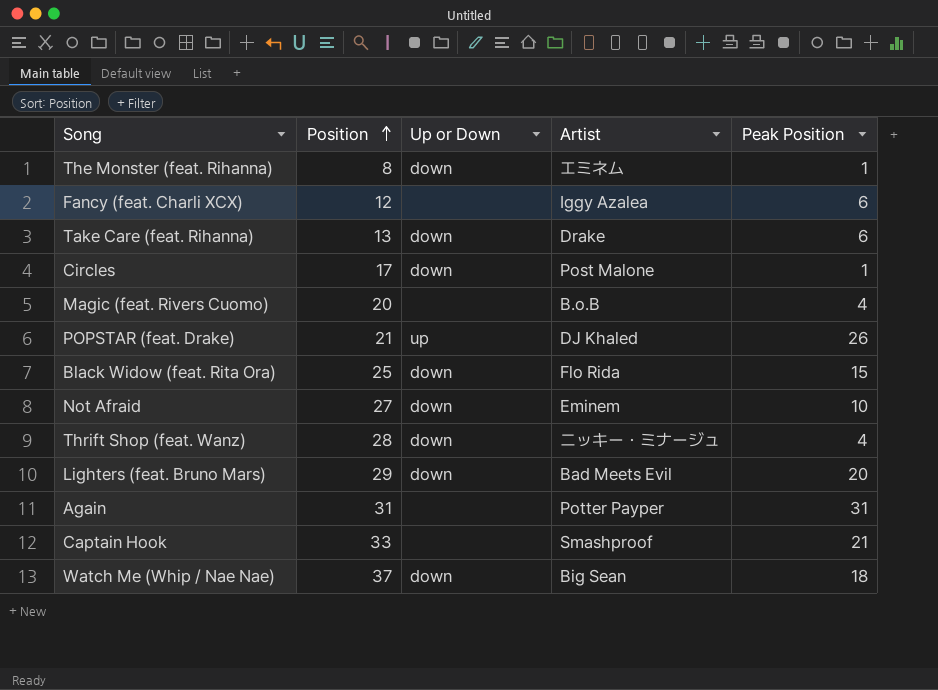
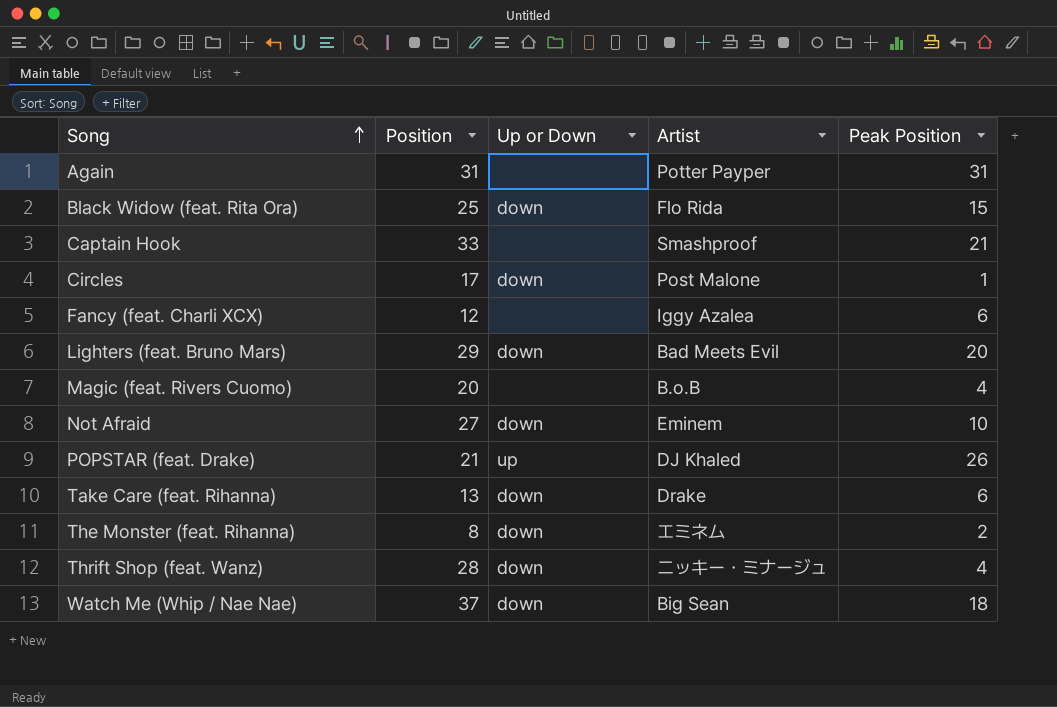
row order: Position ascending -> Song ascending
The Monster (feat. Rihanna) | Peak Position: 1 -> 2

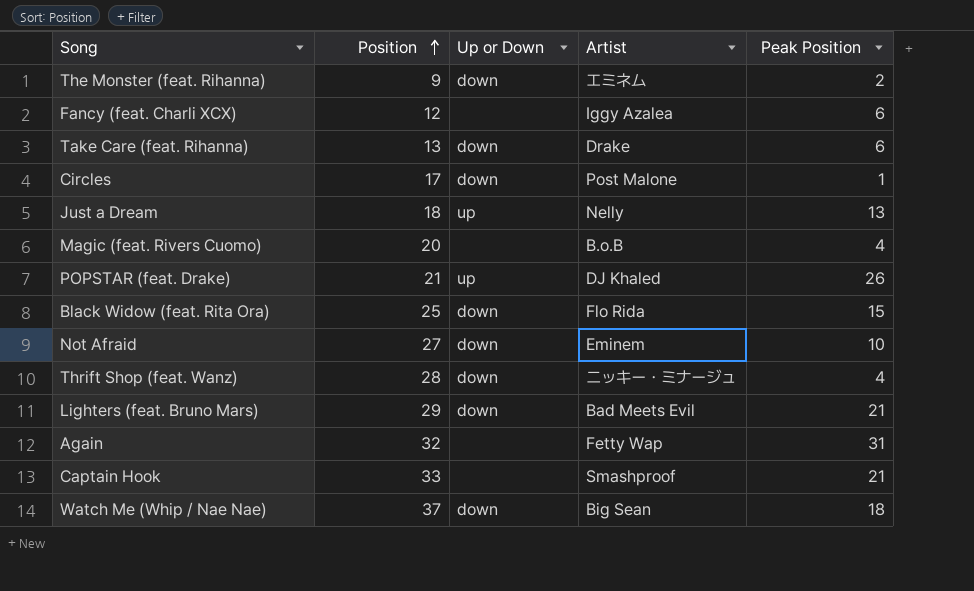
row order: Song ascending -> Position ascending
The Monster (feat. Rihanna) | Position: 8 -> 9
row Just a Dream: none -> 18 | up | Nelly | 13
Lighters (feat. Bruno Mars) | Peak Position: 20 -> 21
Again | Position: 31 -> 32
Again | Artist: Potter Payper -> Fetty Wap

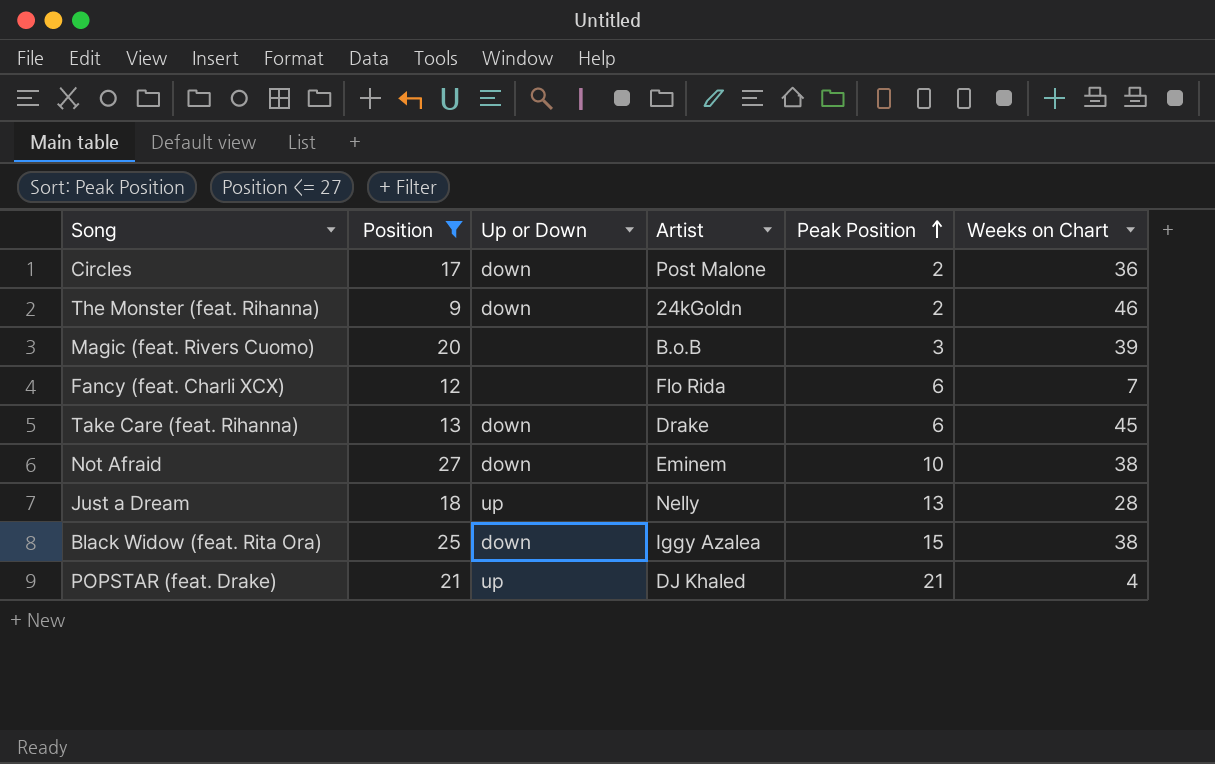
filter: none -> Position <= 27
row order: Position ascending -> Peak Position ascending
column Weeks on Chart | position: none -> 6
Circles | Peak Position: 1 -> 2
The Monster (feat. Rihanna) | Artist: エミネム -> 24kGoldn
Magic (feat. Rivers Cuomo) | Peak Position: 4 -> 3
Fancy (feat. Charli XCX) | Artist: Iggy Azalea -> Flo Rida
Black Widow (feat. Rita Ora) | Artist: Flo Rida -> Iggy Azalea
POPSTAR (feat. Drake) | Peak Position: 26 -> 21

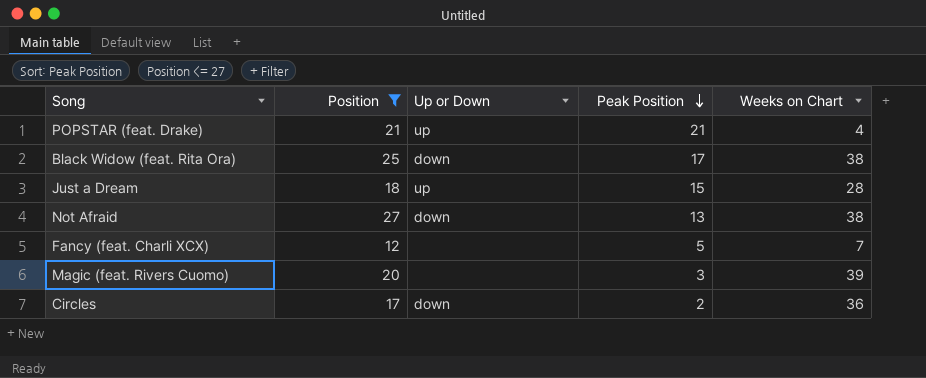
row order: Peak Position ascending -> Peak Position descending
column Artist | position: 4 -> none
row The Monster (feat. Rihanna): 9 | down | 24kGoldn | 2 | 46 -> none
row Take Care (feat. Rihanna): 13 | down | Drake | 6 | 45 -> none
Black Widow (feat. Rita Ora) | Peak Position: 15 -> 17
Just a Dream | Peak Position: 13 -> 15
Not Afraid | Peak Position: 10 -> 13
Fancy (feat. Charli XCX) | Peak Position: 6 -> 5

